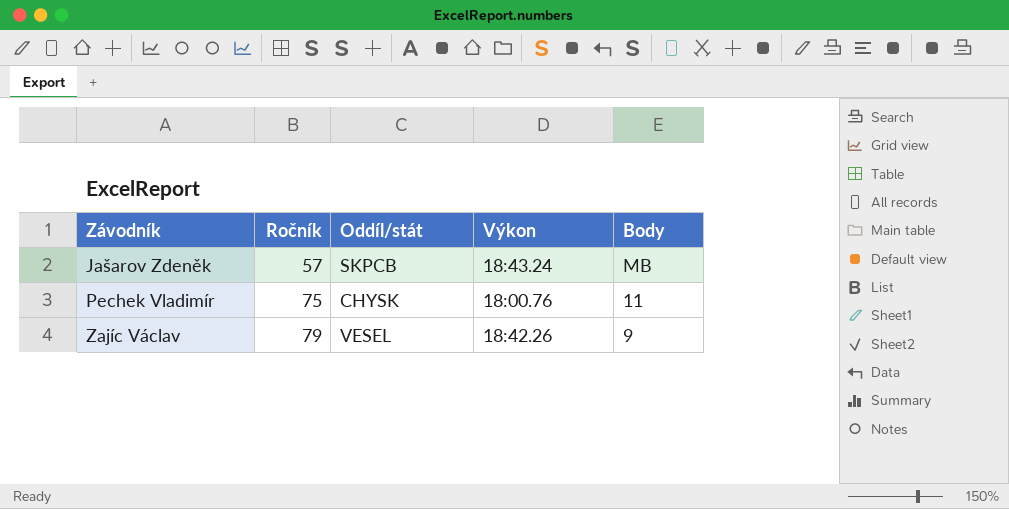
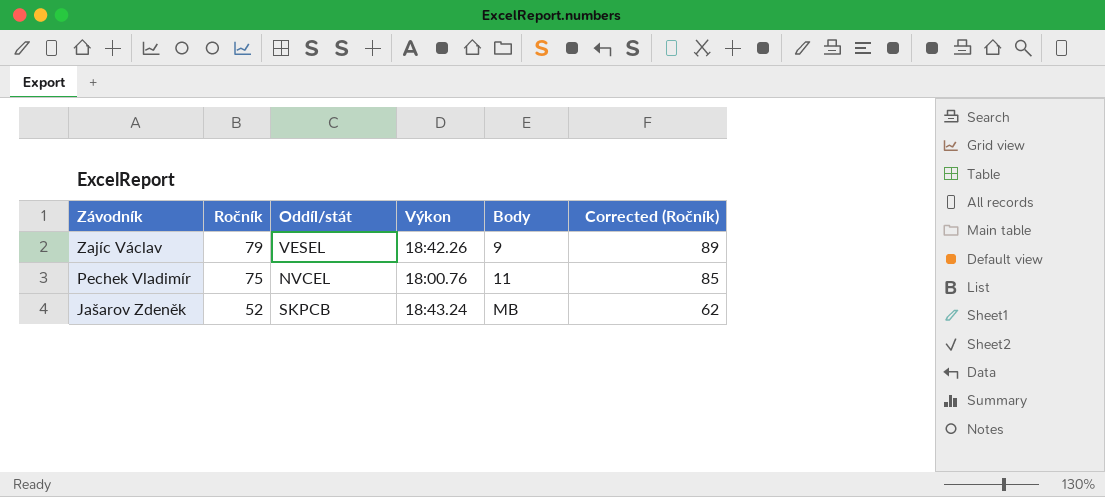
row order: Závodník ascending -> Závodník descending
column Corrected (Ročník) | formula: none -> [Ročník] + 10
Pechek Vladimír | Oddíl/stát: CHYSK -> NVCEL
Jašarov Zdeněk | Ročník: 57 -> 52

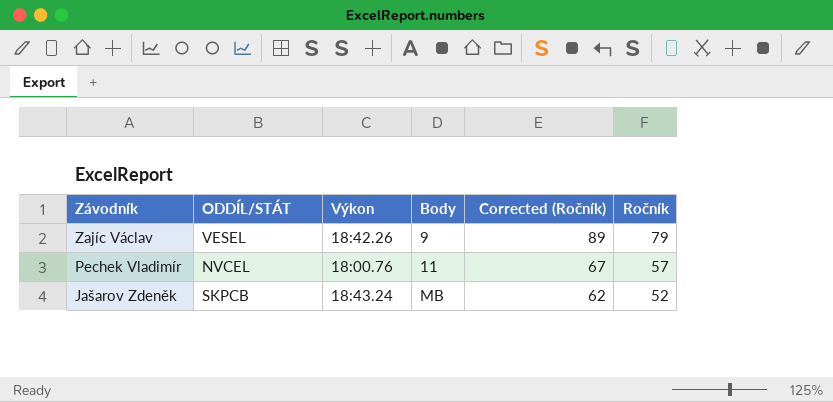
column name: Oddíl/stát -> ODDÍL/STÁT
column Ročník | position: 2 -> 6
Pechek Vladimír | Corrected (Ročník): 85 -> 67
Pechek Vladimír | Ročník: 75 -> 57

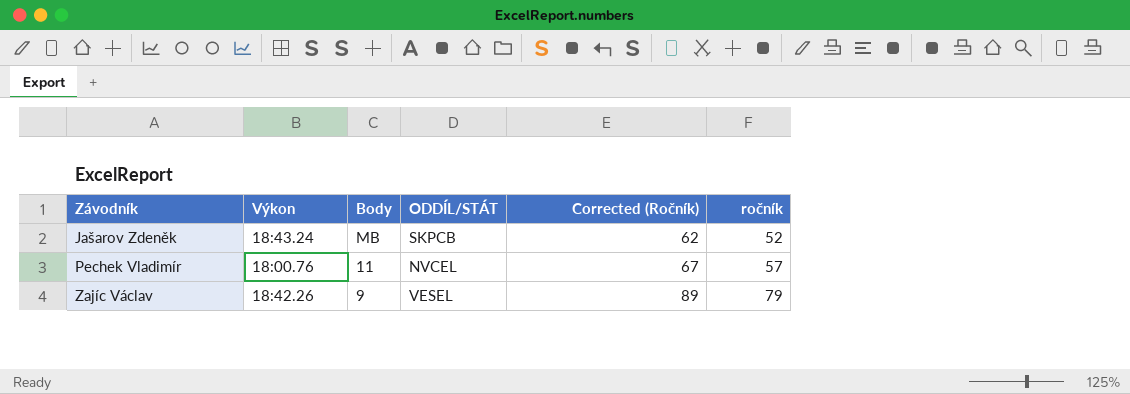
row order: Závodník descending -> Závodník ascending
column ODDÍL/STÁT | position: 2 -> 4
column name: Ročník -> ročník

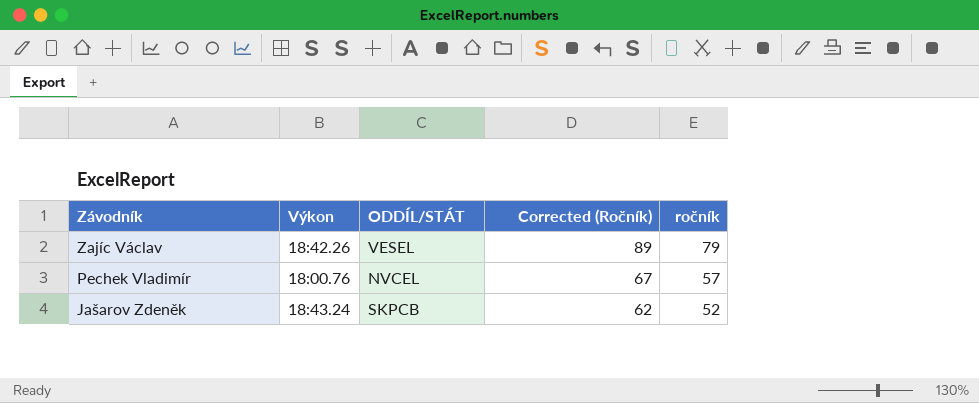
row order: Závodník ascending -> Závodník descending
column Body | position: 3 -> none

